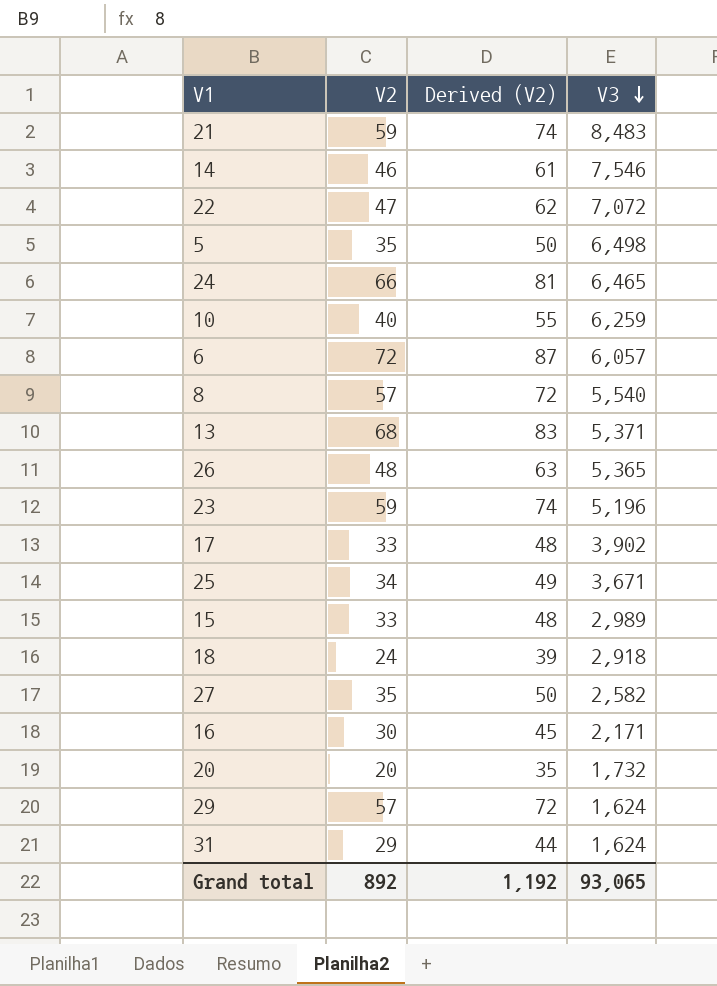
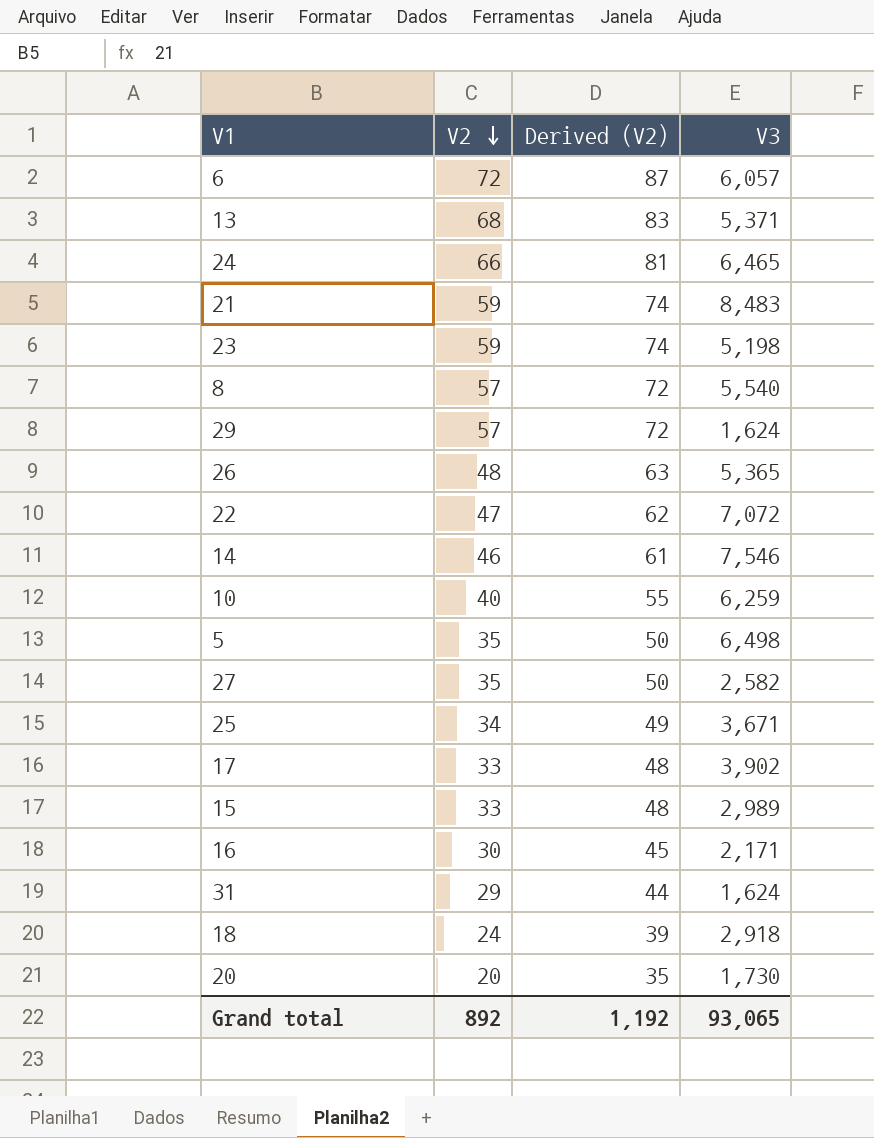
row order: V3 descending -> V2 descending
23 | V3: 5,196 -> 5,198
20 | V3: 1,732 -> 1,730

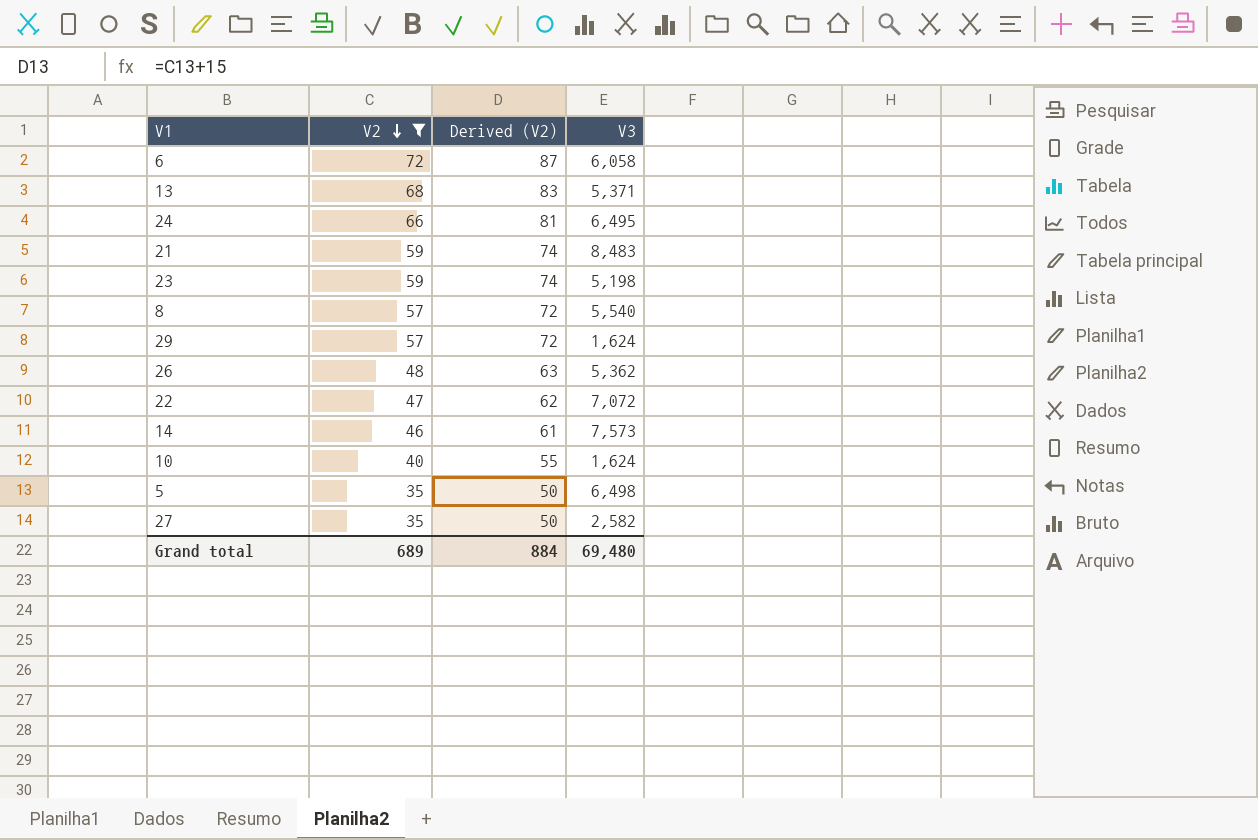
filter: none -> V2 >= 35
6 | V3: 6,057 -> 6,058
24 | V3: 6,465 -> 6,495
26 | V3: 5,365 -> 5,362
14 | V3: 7,546 -> 7,573
10 | V3: 6,259 -> 1,624
Grand total | V2: 892 -> 689
Grand total | Derived (V2): 1,192 -> 884
Grand total | V3: 93,065 -> 69,480

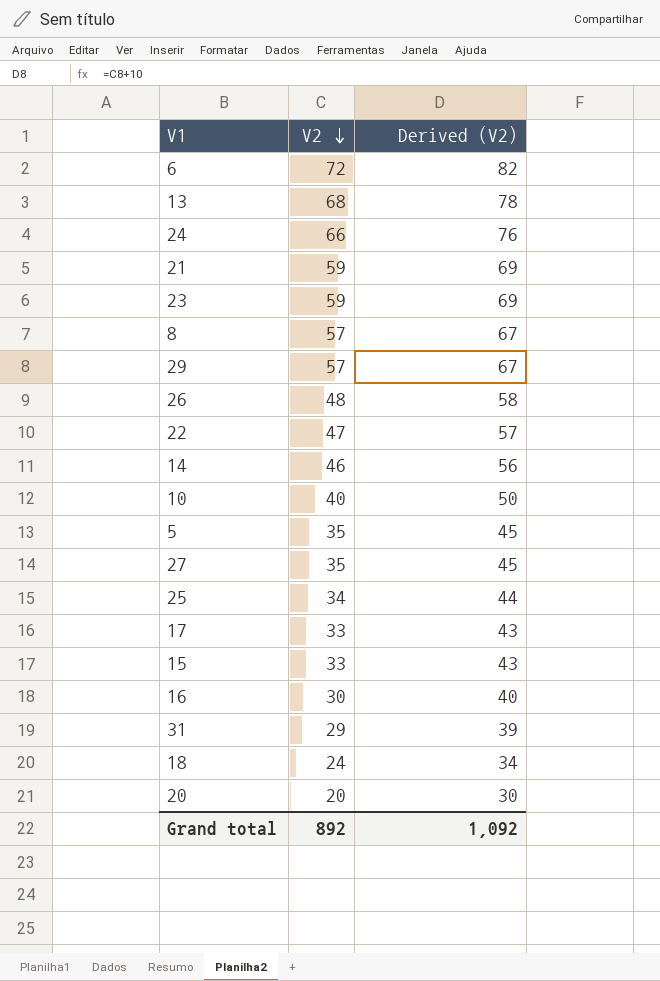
filter: V2 >= 35 -> none
column V3 | position: 4 -> none
column Derived (V2) | formula: [V2] + 15 -> [V2] + 10
Grand total | V2: 689 -> 892
Grand total | Derived (V2): 884 -> 1,092

